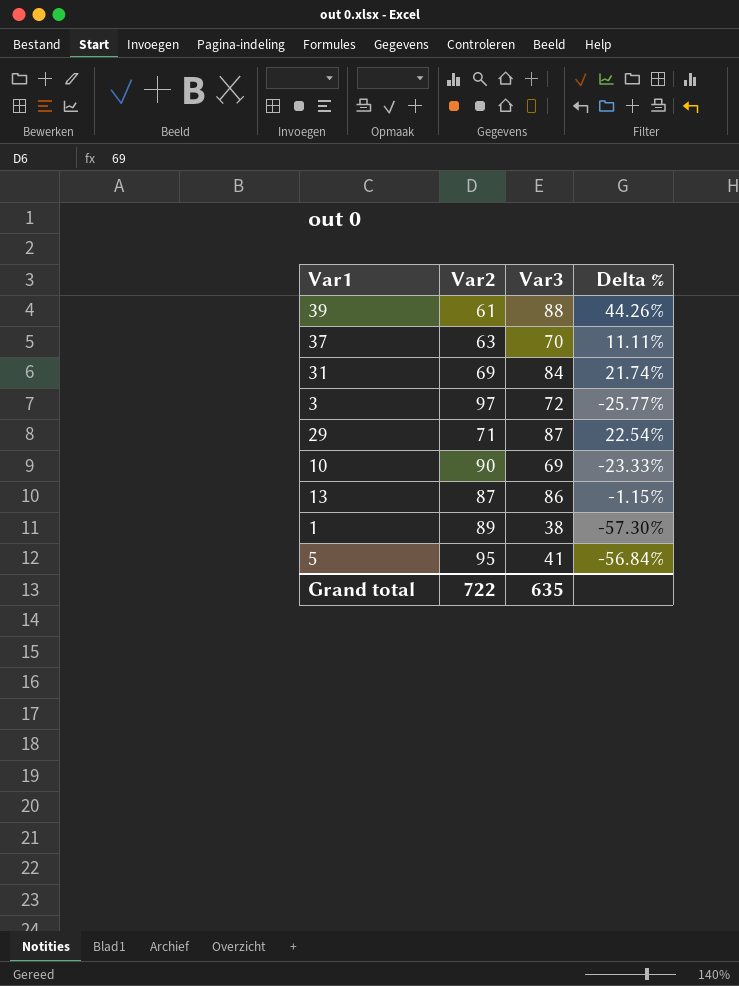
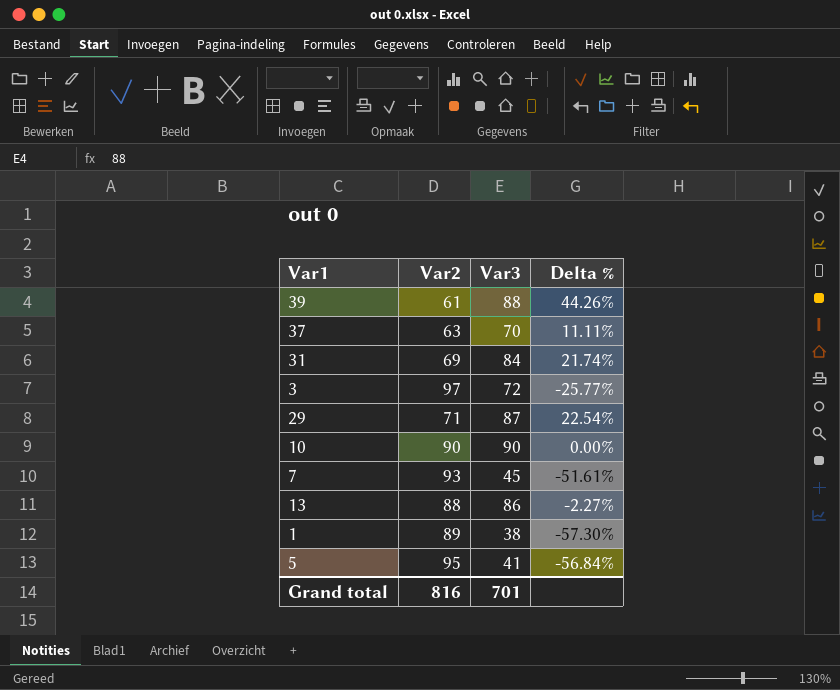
10 | Var3: 69 -> 90
10 | Delta %: -23.33% -> 0.00%
row 7: none -> 93 | 45 | -51.61%
13 | Var2: 87 -> 88
13 | Delta %: -1.15% -> -2.27%
Grand total | Var2: 722 -> 816
Grand total | Var3: 635 -> 701

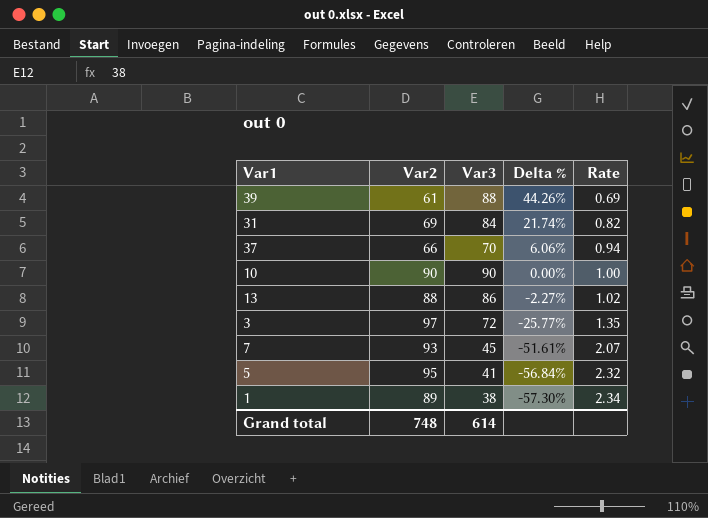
row order: none -> Delta % descending
column Rate | formula: none -> [Var2] / [Var3]
row 29: 71 | 87 | 22.54% -> none
37 | Var2: 63 -> 66
37 | Delta %: 11.11% -> 6.06%
Grand total | Var2: 816 -> 748
Grand total | Var3: 701 -> 614

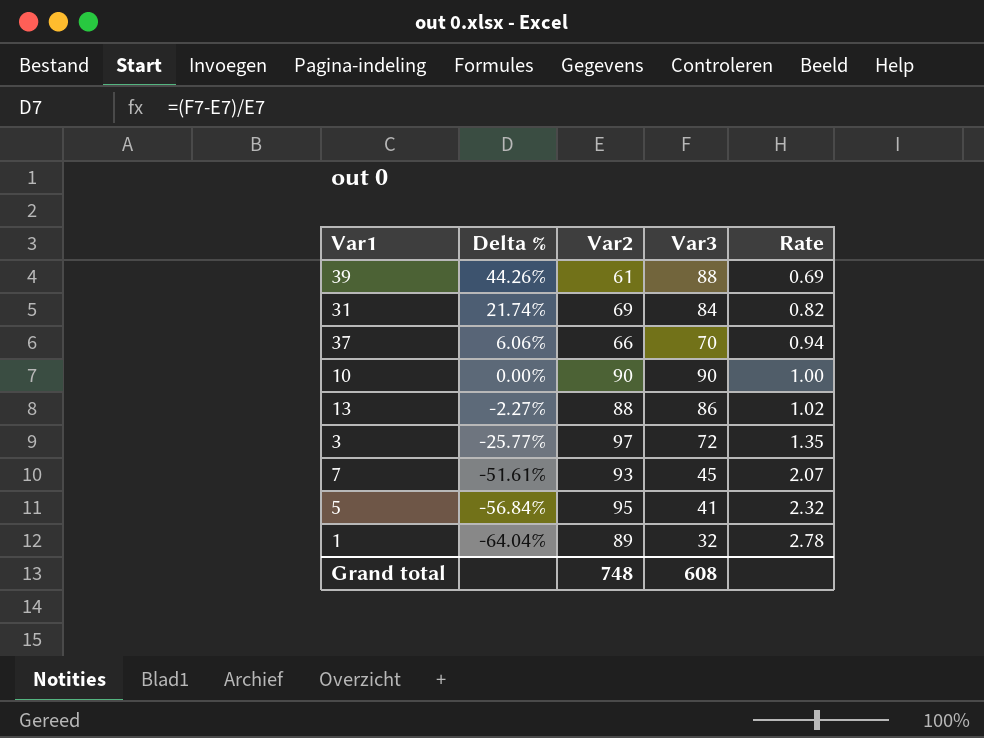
column Delta % | position: 4 -> 2
1 | Delta %: -57.30% -> -64.04%
1 | Var3: 38 -> 32
1 | Rate: 2.34 -> 2.78
Grand total | Var3: 614 -> 608

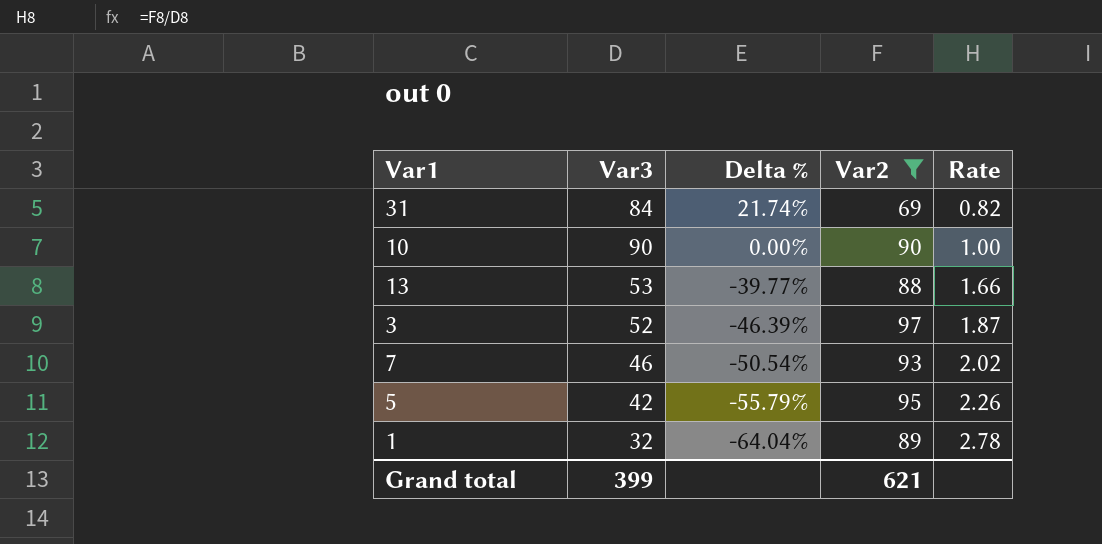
filter: none -> Var2 >= 69
column Var3 | position: 4 -> 2
13 | Var3: 86 -> 53
13 | Delta %: -2.27% -> -39.77%
13 | Rate: 1.02 -> 1.66
3 | Var3: 72 -> 52
3 | Delta %: -25.77% -> -46.39%
3 | Rate: 1.35 -> 1.87
7 | Var3: 45 -> 46
7 | Delta %: -51.61% -> -50.54%
7 | Rate: 2.07 -> 2.02
5 | Var3: 41 -> 42
5 | Delta %: -56.84% -> -55.79%
5 | Rate: 2.32 -> 2.26
Grand total | Var3: 608 -> 399
Grand total | Var2: 748 -> 621

